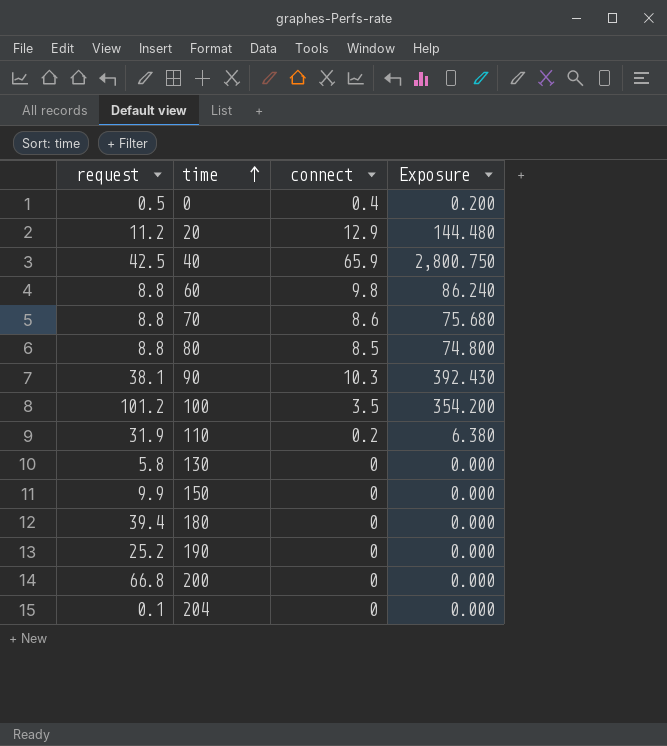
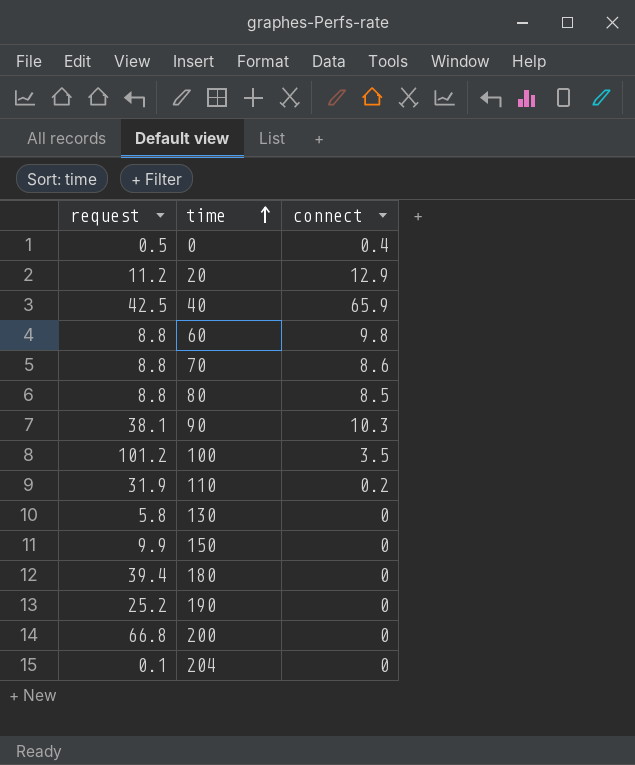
column Exposure | formula: [request] * [connect] -> none

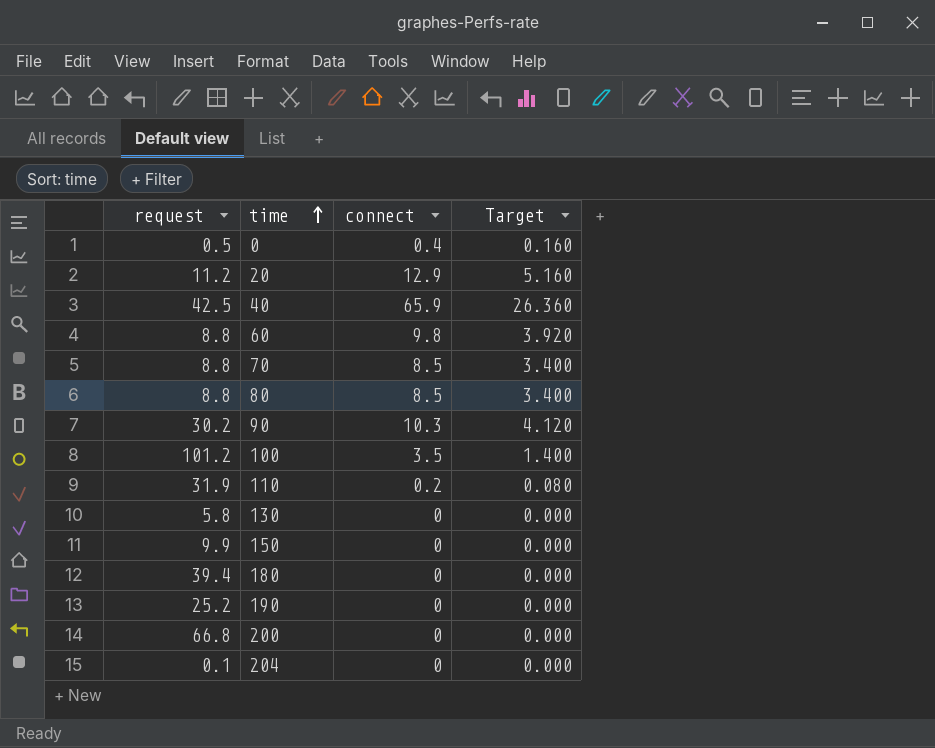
column Target | formula: none -> [connect] * 0.4
70 | connect: 8.6 -> 8.5
90 | request: 38.1 -> 30.2

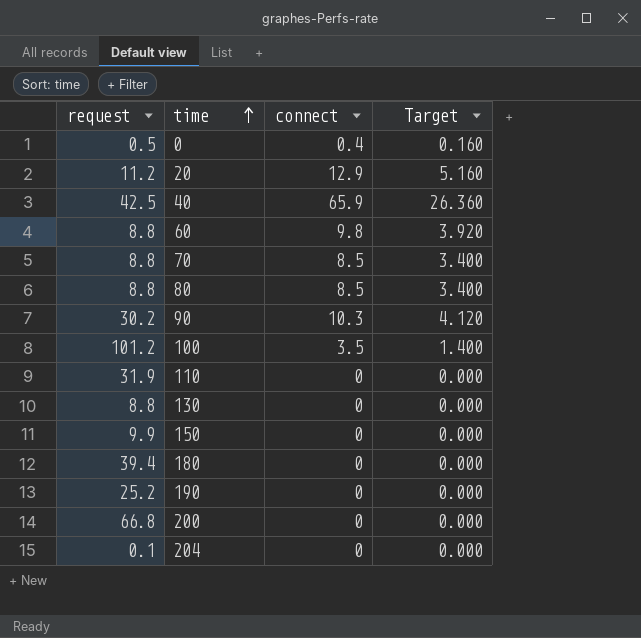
110 | connect: 0.2 -> 0
110 | Target: 0.080 -> 0.000
130 | request: 5.8 -> 8.8

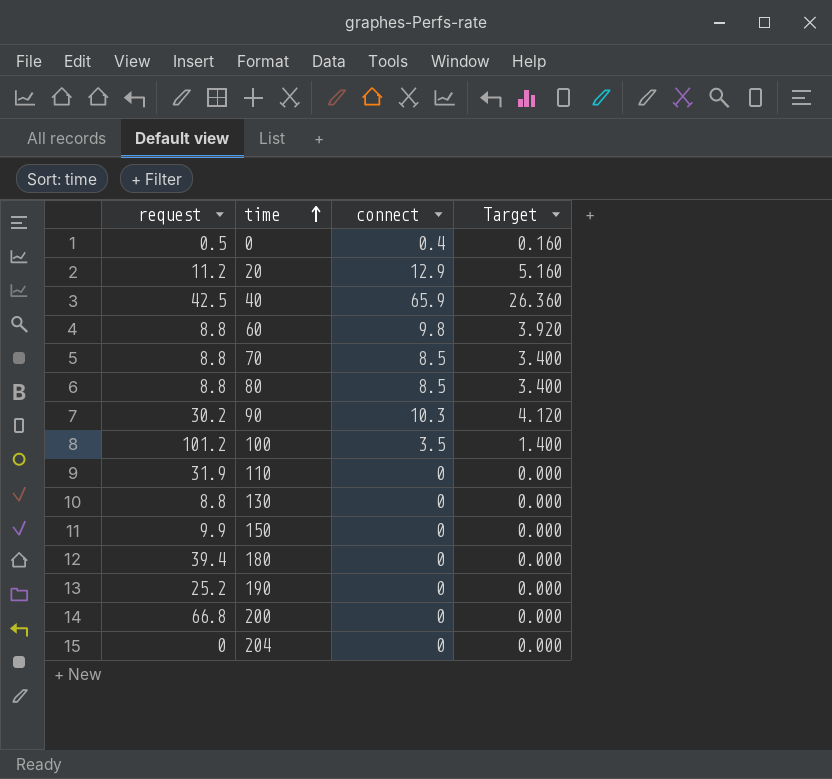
204 | request: 0.1 -> 0

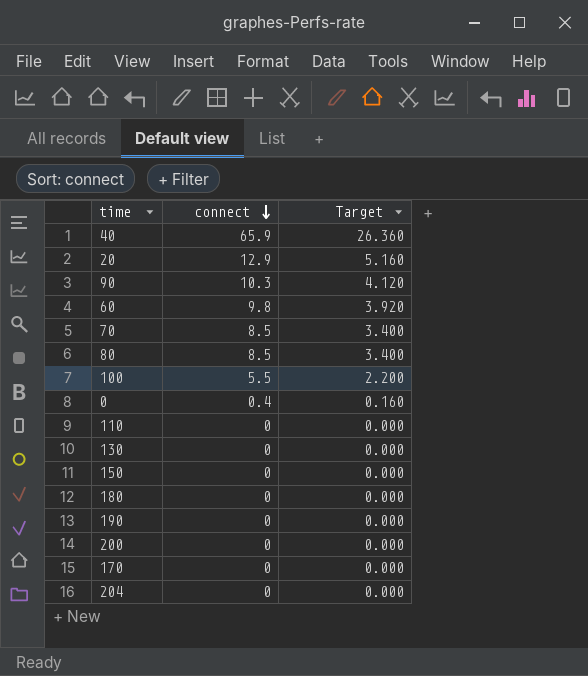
row order: time ascending -> connect descending
column request | position: 1 -> none
100 | connect: 3.5 -> 5.5
100 | Target: 1.400 -> 2.200
row 170: none -> 0 | 0.000

